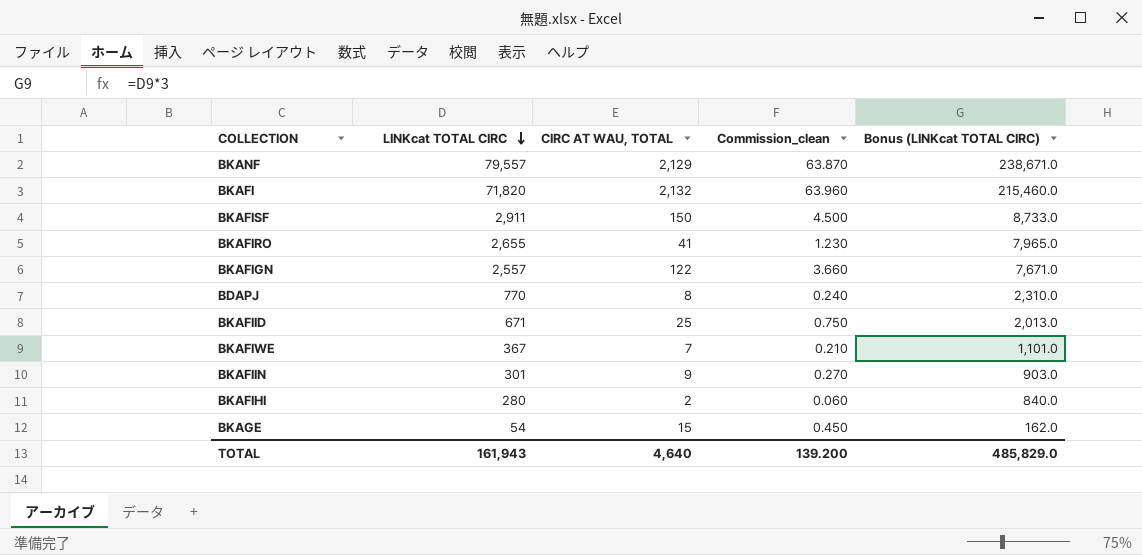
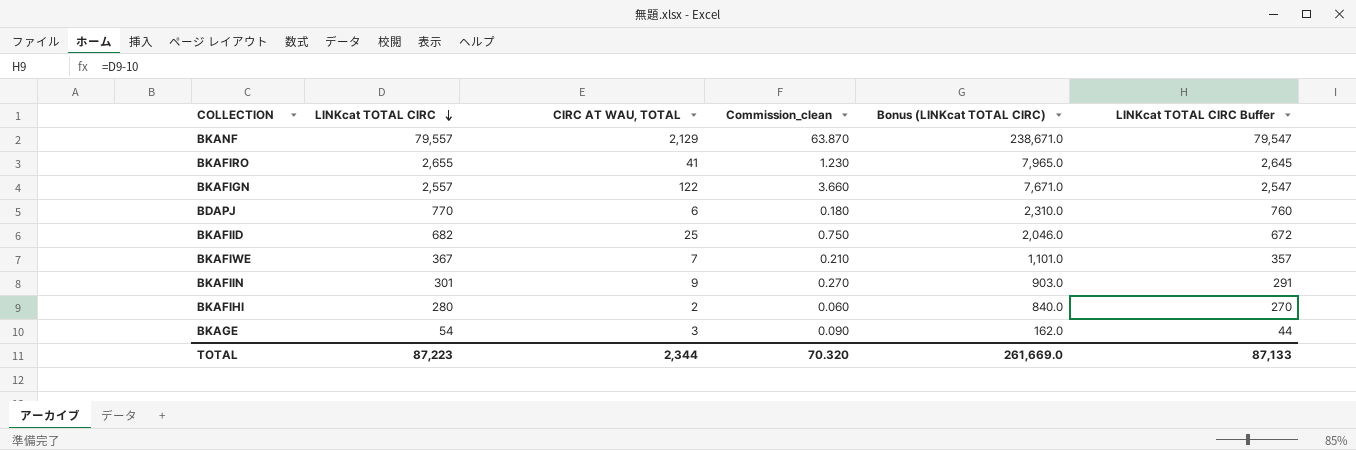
column LINKcat TOTAL CIRC Buffer | formula: none -> [LINKcat TOTAL CIRC] - 10
row BKAFI: 71,820 | 2,132 | 63.960 | 215,460.0 -> none
row BKAFISF: 2,911 | 150 | 4.500 | 8,733.0 -> none
BDAPJ | CIRC AT WAU, TOTAL: 8 -> 6
BDAPJ | Commission_clean: 0.240 -> 0.180
BKAFIID | LINKcat TOTAL CIRC: 671 -> 682
BKAFIID | Bonus (LINKcat TOTAL CIRC): 2,013.0 -> 2,046.0
BKAGE | CIRC AT WAU, TOTAL: 15 -> 3
BKAGE | Commission_clean: 0.450 -> 0.090
TOTAL | LINKcat TOTAL CIRC: 161,943 -> 87,223
TOTAL | CIRC AT WAU, TOTAL: 4,640 -> 2,344
TOTAL | Commission_clean: 139.200 -> 70.320
TOTAL | Bonus (LINKcat TOTAL CIRC): 485,829.0 -> 261,669.0

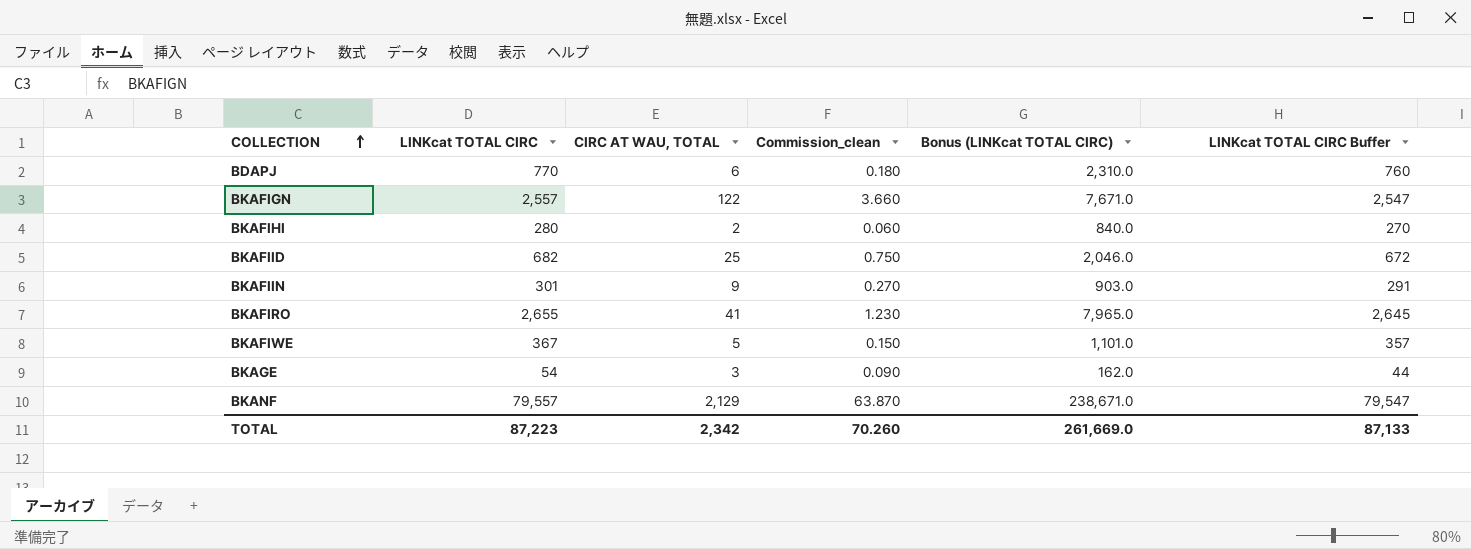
row order: LINKcat TOTAL CIRC descending -> COLLECTION ascending
BKAFIWE | CIRC AT WAU, TOTAL: 7 -> 5
BKAFIWE | Commission_clean: 0.210 -> 0.150
TOTAL | CIRC AT WAU, TOTAL: 2,344 -> 2,342
TOTAL | Commission_clean: 70.320 -> 70.260

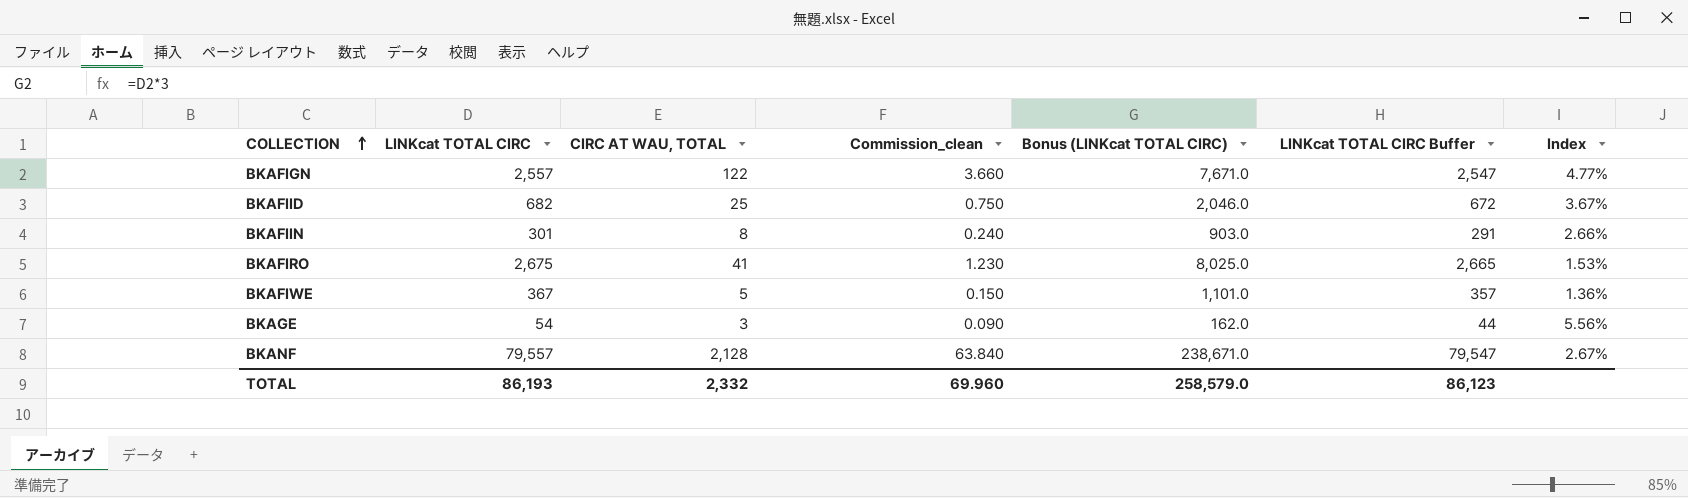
column Index | formula: none -> [CIRC AT WAU, TOTAL] / [LINKcat TOTAL CIRC]
row BDAPJ: 770 | 6 | 0.180 | 2,310.0 | 760 -> none
row BKAFIHI: 280 | 2 | 0.060 | 840.0 | 270 -> none
BKAFIIN | CIRC AT WAU, TOTAL: 9 -> 8
BKAFIIN | Commission_clean: 0.270 -> 0.240
BKAFIRO | LINKcat TOTAL CIRC: 2,655 -> 2,675
BKAFIRO | Bonus (LINKcat TOTAL CIRC): 7,965.0 -> 8,025.0
BKAFIRO | LINKcat TOTAL CIRC Buffer: 2,645 -> 2,665
BKANF | CIRC AT WAU, TOTAL: 2,129 -> 2,128
BKANF | Commission_clean: 63.870 -> 63.840
TOTAL | LINKcat TOTAL CIRC: 87,223 -> 86,193
TOTAL | CIRC AT WAU, TOTAL: 2,342 -> 2,332
TOTAL | Commission_clean: 70.260 -> 69.960
TOTAL | Bonus (LINKcat TOTAL CIRC): 261,669.0 -> 258,579.0
TOTAL | LINKcat TOTAL CIRC Buffer: 87,133 -> 86,123

